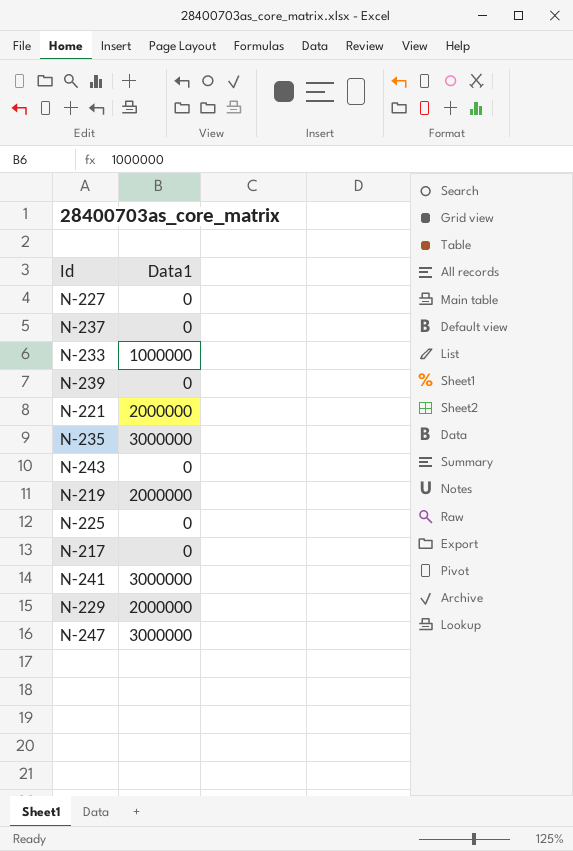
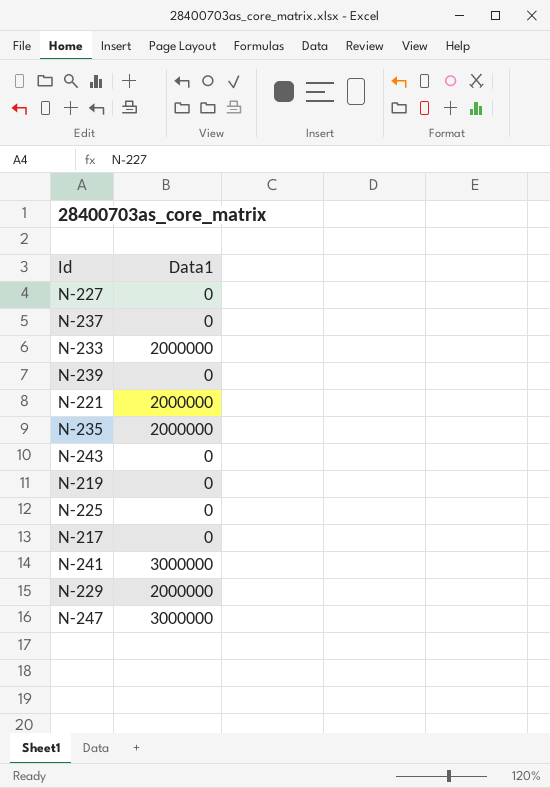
N-233 | Data1: 1000000 -> 2000000
N-235 | Data1: 3000000 -> 2000000
N-219 | Data1: 2000000 -> 0

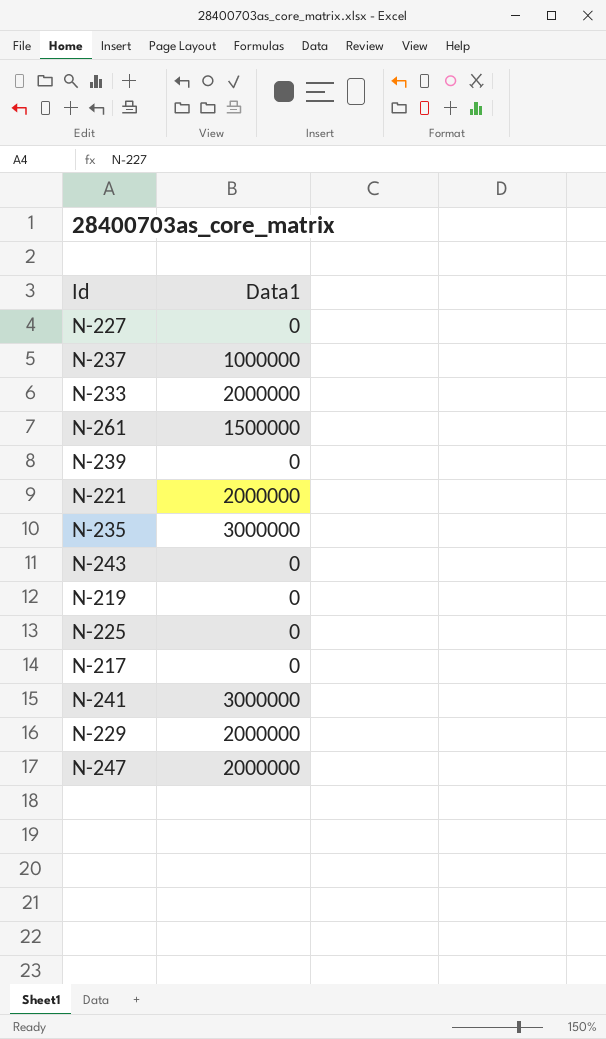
N-237 | Data1: 0 -> 1000000
row N-261: none -> 1500000
N-235 | Data1: 2000000 -> 3000000
N-247 | Data1: 3000000 -> 2000000

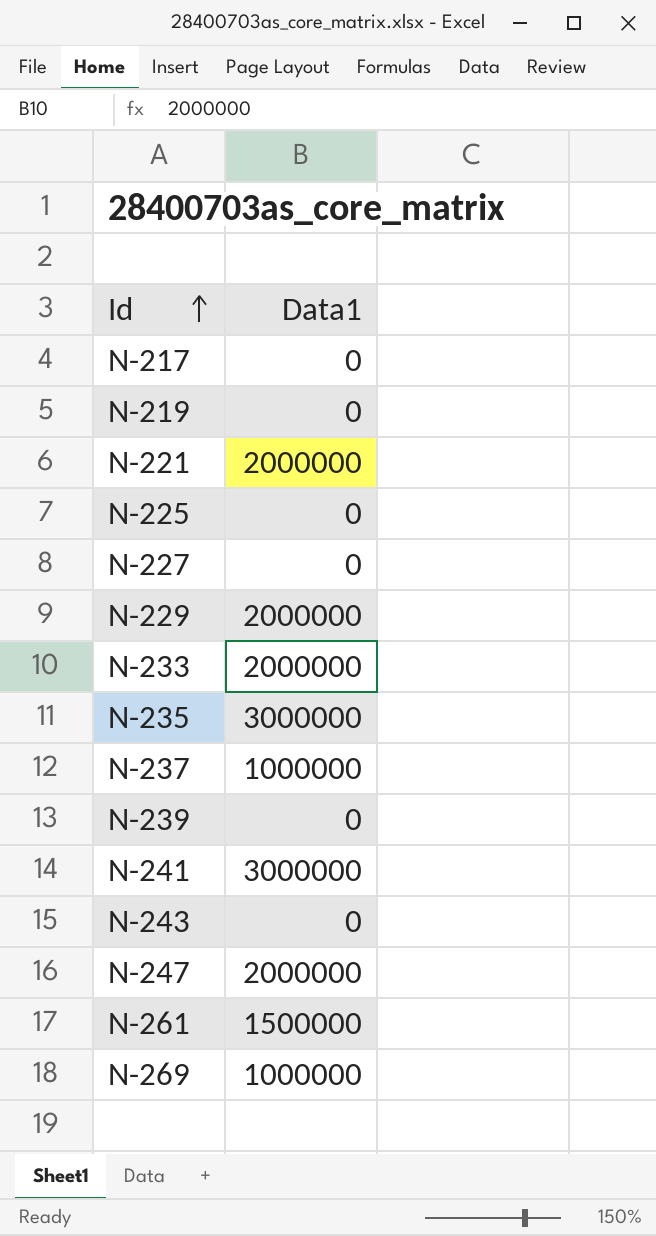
row order: none -> Id ascending
row N-269: none -> 1000000

